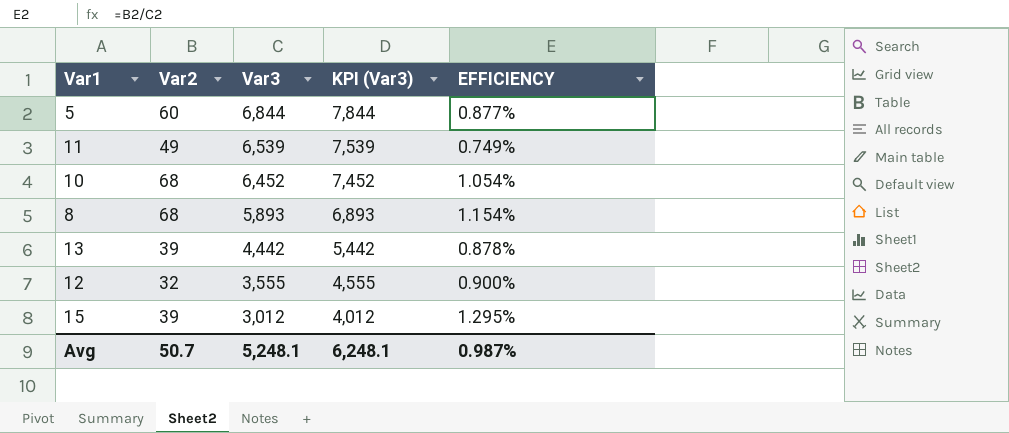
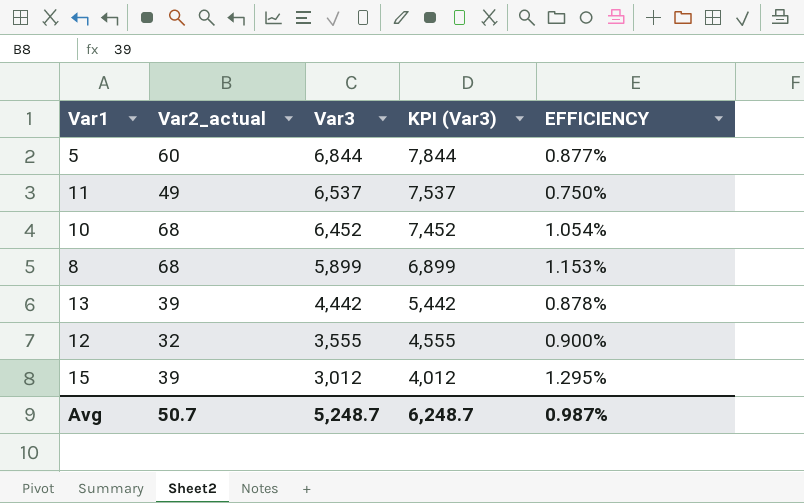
column name: Var2 -> Var2_actual
11 | Var3: 6,539 -> 6,537
11 | KPI (Var3): 7,539 -> 7,537
11 | EFFICIENCY: 0.749% -> 0.750%
8 | Var3: 5,893 -> 5,899
8 | KPI (Var3): 6,893 -> 6,899
8 | EFFICIENCY: 1.154% -> 1.153%
Avg | Var3: 5,248.1 -> 5,248.7
Avg | KPI (Var3): 6,248.1 -> 6,248.7

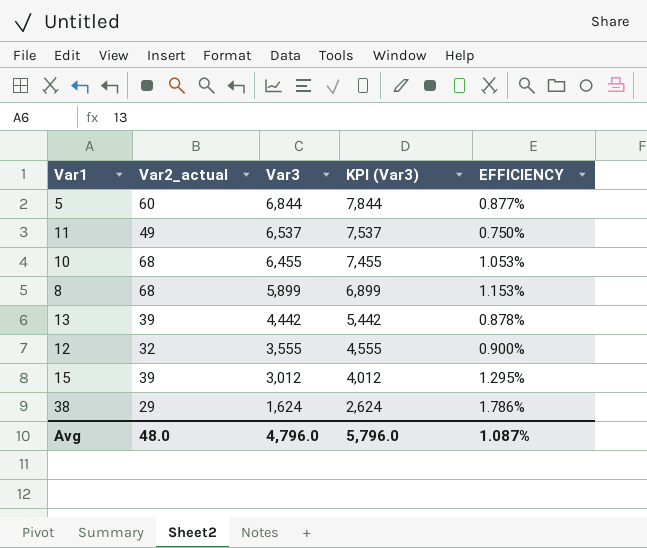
10 | Var3: 6,452 -> 6,455
10 | KPI (Var3): 7,452 -> 7,455
10 | EFFICIENCY: 1.054% -> 1.053%
row 38: none -> 29 | 1,624 | 2,624 | 1.786%
Avg | Var2_actual: 50.7 -> 48.0
Avg | Var3: 5,248.7 -> 4,796.0
Avg | KPI (Var3): 6,248.7 -> 5,796.0
Avg | EFFICIENCY: 0.987% -> 1.087%

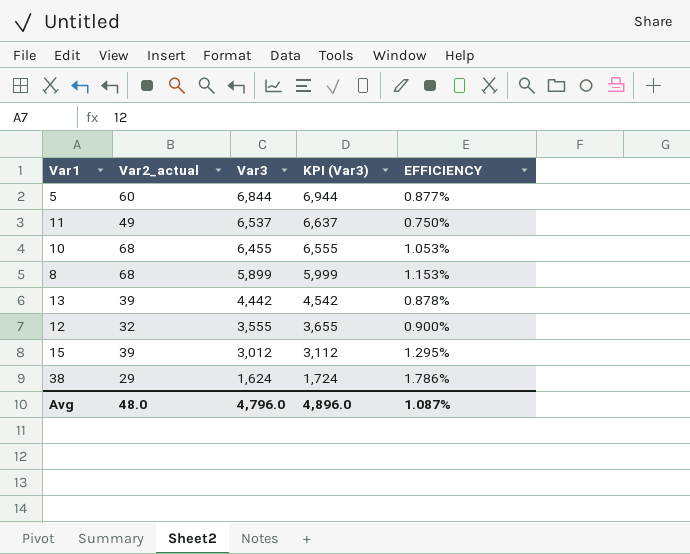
column KPI (Var3) | formula: [Var3] + 1000 -> [Var3] + 100
Avg | KPI (Var3): 5,796.0 -> 4,896.0

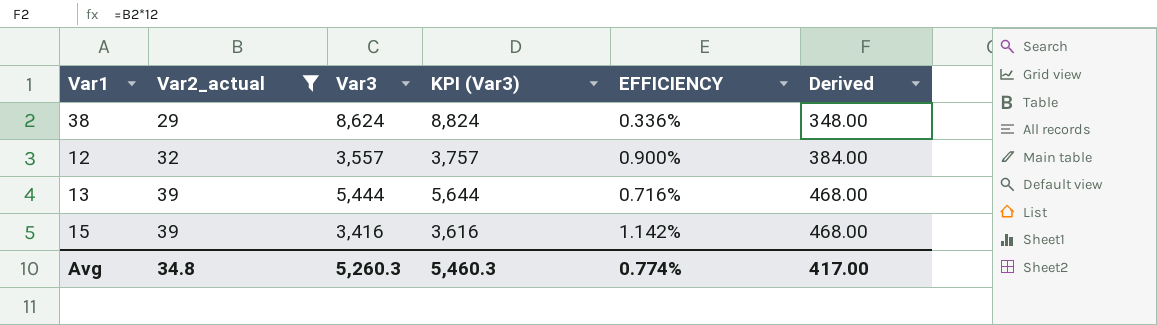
filter: none -> Var2_actual <= 39
row order: Var3 descending -> Var2_actual ascending
column KPI (Var3) | formula: [Var3] + 100 -> [Var3] + 200
column Derived | formula: none -> [Var2_actual] * 12
38 | Var3: 1,624 -> 8,624
38 | EFFICIENCY: 1.786% -> 0.336%
12 | Var3: 3,555 -> 3,557
13 | Var3: 4,442 -> 5,444
13 | EFFICIENCY: 0.878% -> 0.716%
15 | Var3: 3,012 -> 3,416
15 | EFFICIENCY: 1.295% -> 1.142%
Avg | Var2_actual: 48.0 -> 34.8
Avg | Var3: 4,796.0 -> 5,260.3
Avg | KPI (Var3): 4,896.0 -> 5,460.3
Avg | EFFICIENCY: 1.087% -> 0.774%

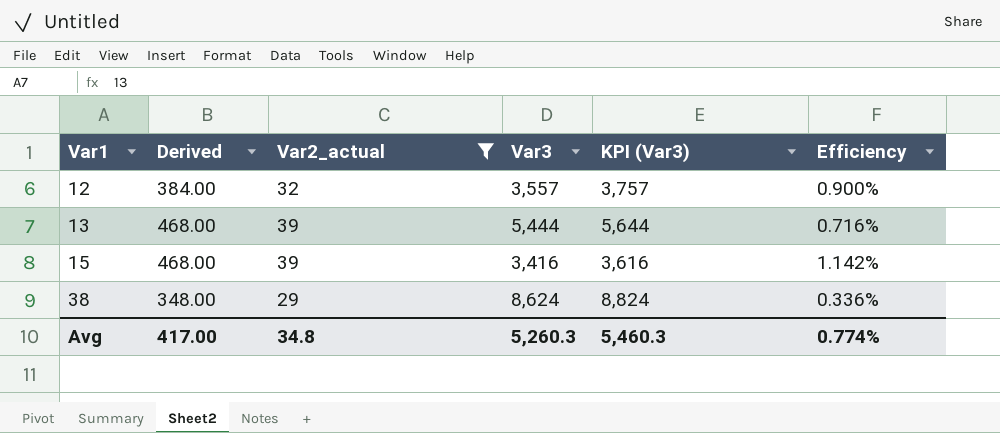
row order: Var2_actual ascending -> Var1 ascending
column Derived | position: 6 -> 2
column name: EFFICIENCY -> Efficiency

